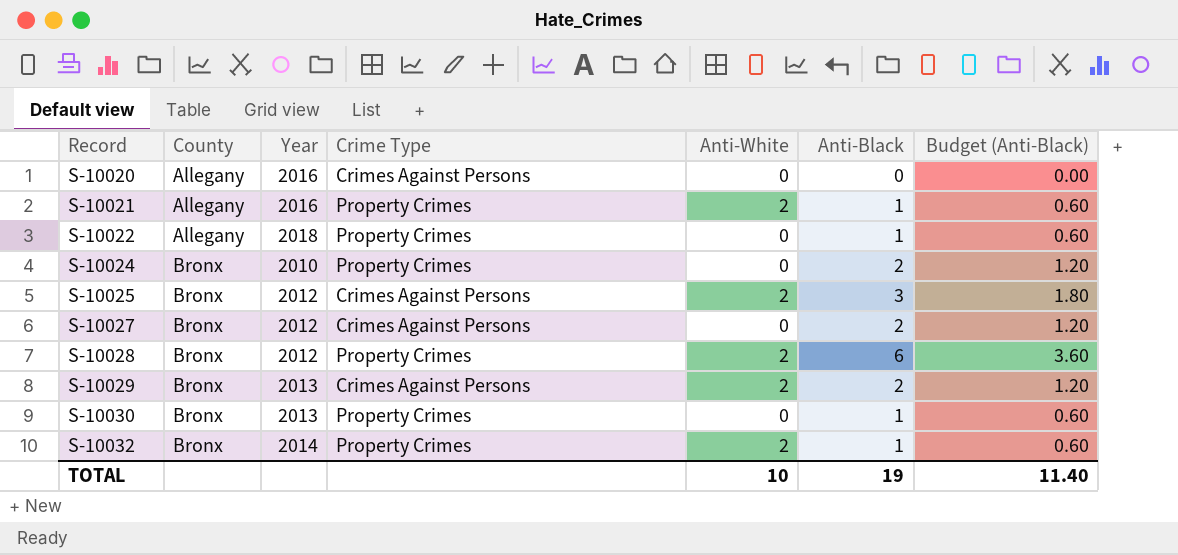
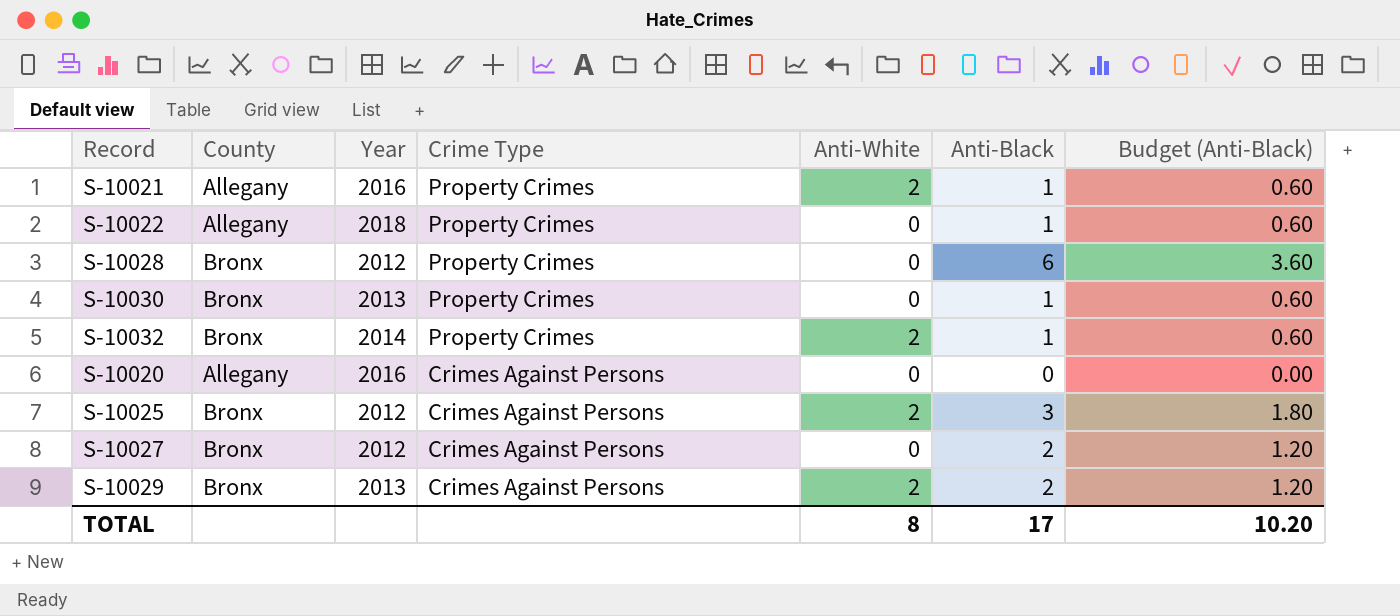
row order: Record ascending -> Crime Type descending
row S-10024: Bronx | 2010 | Property Crimes | 0 | 2 | 1.20 -> none
S-10028 | Anti-White: 2 -> 0
TOTAL | Anti-White: 10 -> 8
TOTAL | Anti-Black: 19 -> 17
TOTAL | Budget (Anti-Black): 11.40 -> 10.20

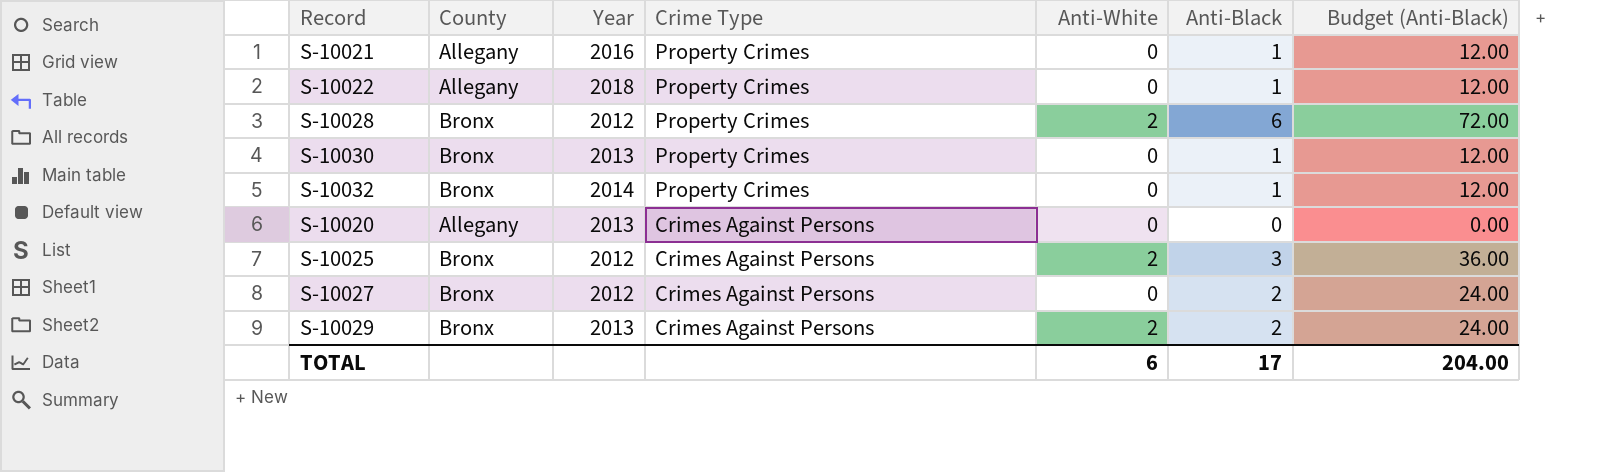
column Budget (Anti-Black) | formula: [Anti-Black] * 0.6 -> [Anti-Black] * 12
S-10021 | Anti-White: 2 -> 0
S-10028 | Anti-White: 0 -> 2
S-10032 | Anti-White: 2 -> 0
S-10020 | Year: 2016 -> 2013
TOTAL | Anti-White: 8 -> 6
TOTAL | Budget (Anti-Black): 10.20 -> 204.00

